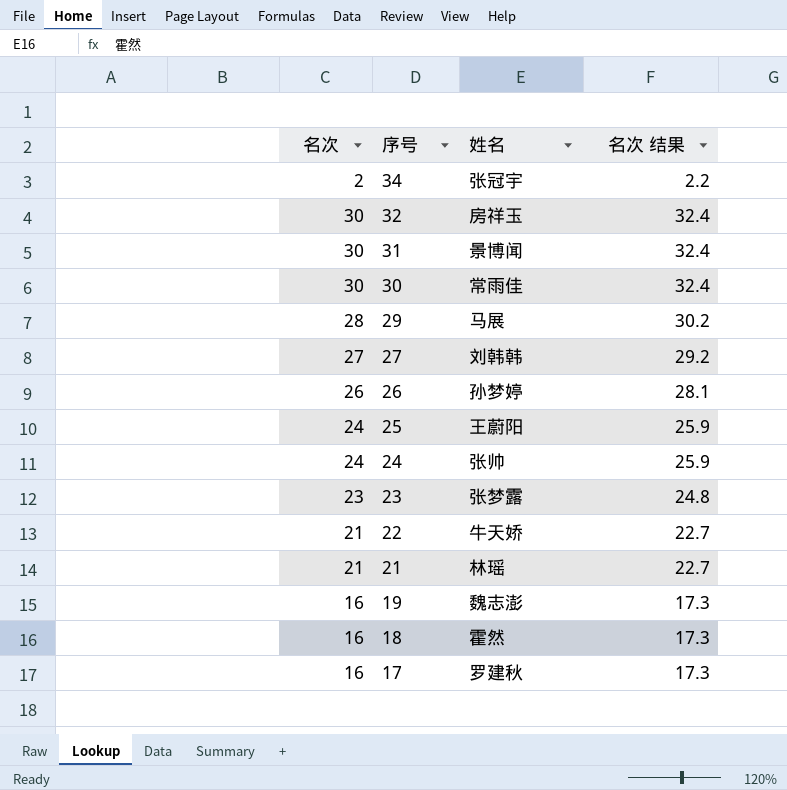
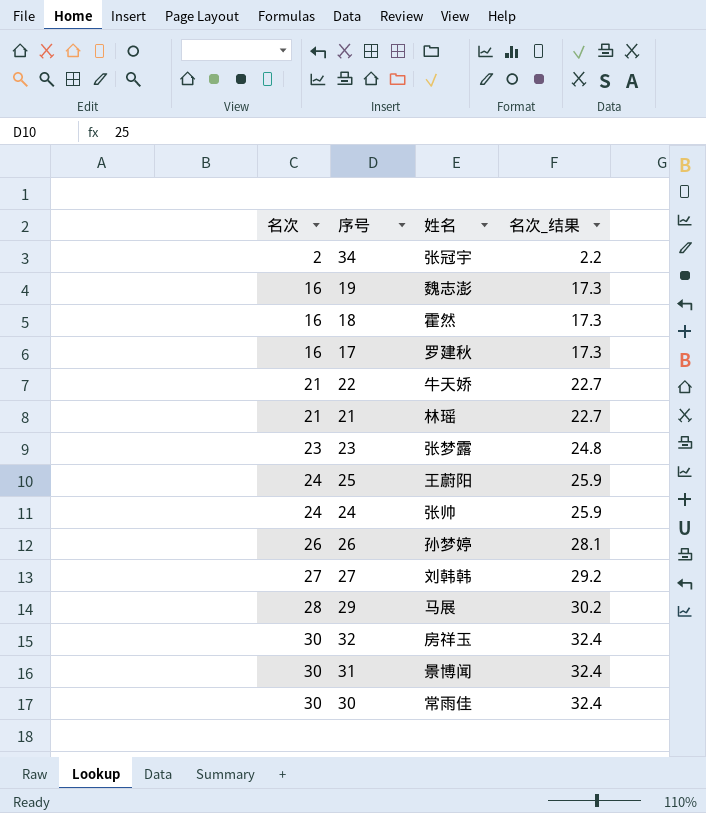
row order: 序号 descending -> 名次 ascending
column name: 名次 结果 -> 名次_结果

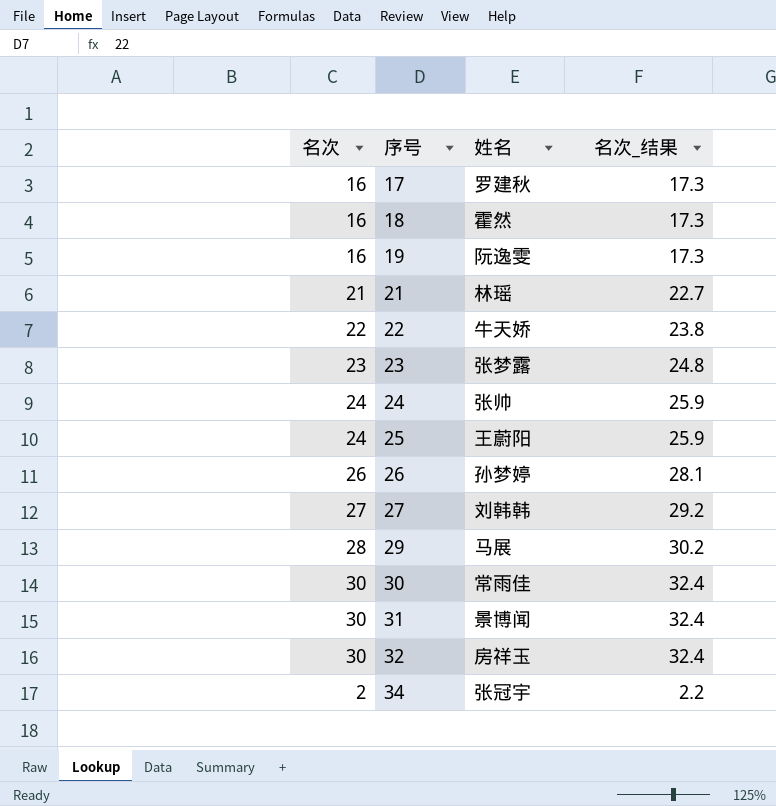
row order: 名次 ascending -> 序号 ascending
19 | 姓名: 魏志澎 -> 阮逸雯
22 | 名次: 21 -> 22
22 | 名次_结果: 22.7 -> 23.8

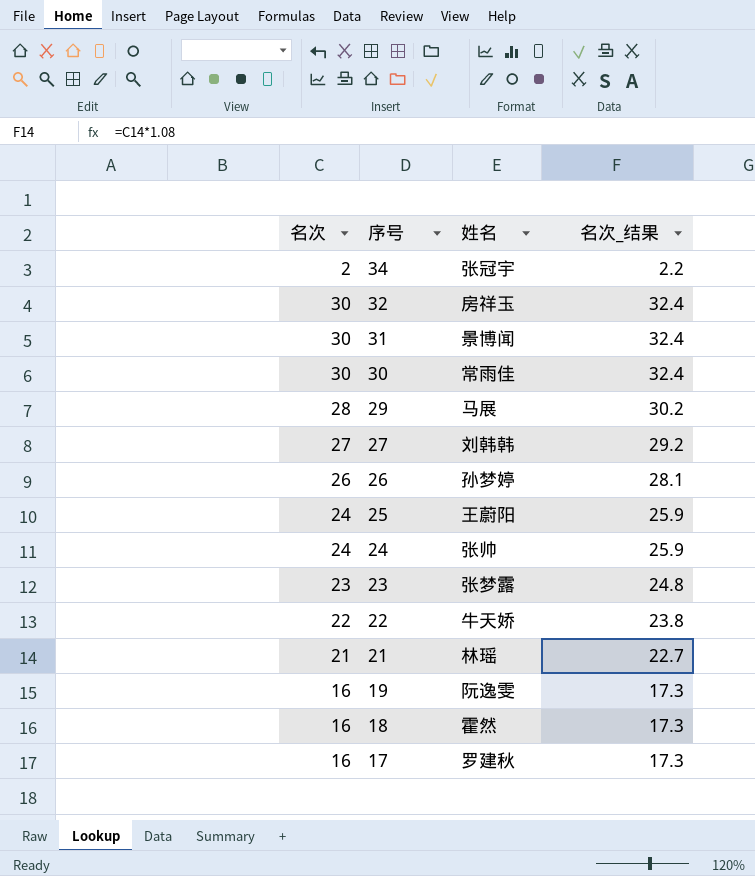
row order: 序号 ascending -> 序号 descending

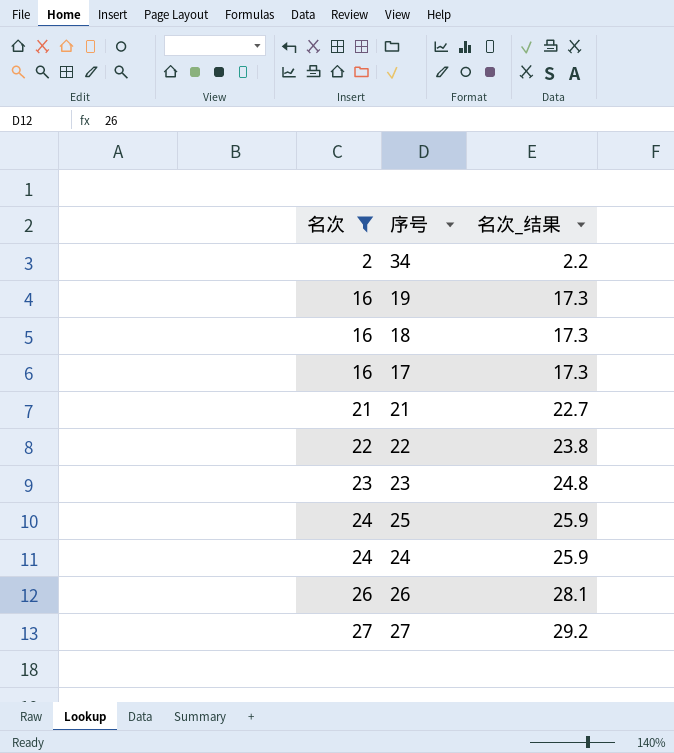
filter: none -> 名次 <= 27
row order: 序号 descending -> 名次 ascending
column 姓名 | position: 3 -> none

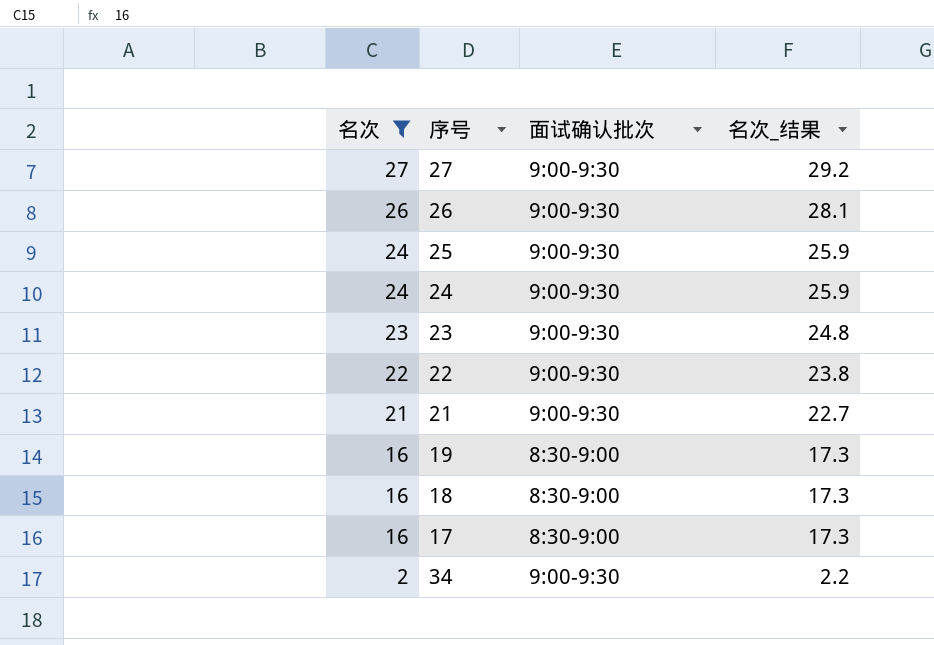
row order: 名次 ascending -> 名次 descending
column 面试确认批次 | position: none -> 3

